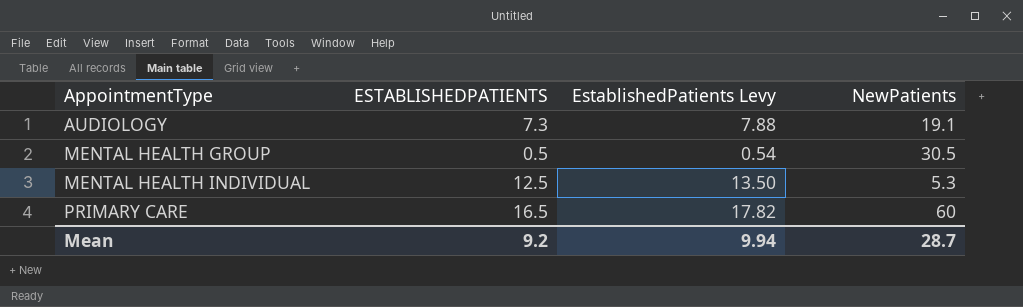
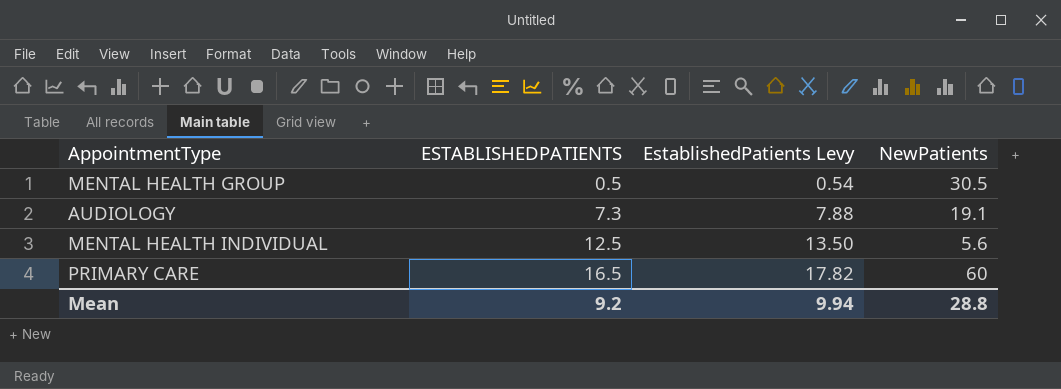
row order: AppointmentType ascending -> ESTABLISHEDPATIENTS ascending
MENTAL HEALTH INDIVIDUAL | NewPatients: 5.3 -> 5.6
Mean | NewPatients: 28.7 -> 28.8

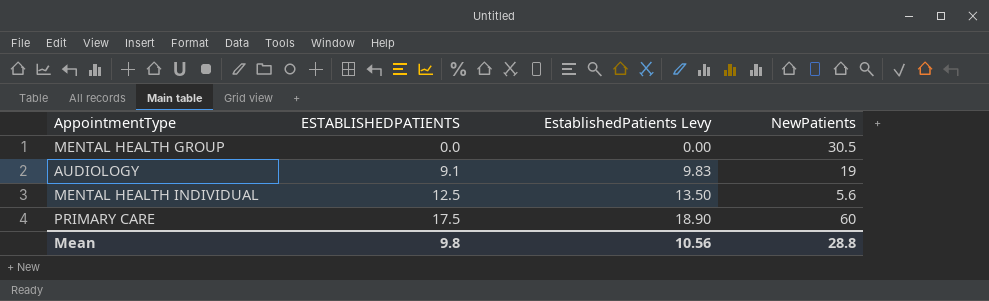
MENTAL HEALTH GROUP | ESTABLISHEDPATIENTS: 0.5 -> 0.0
MENTAL HEALTH GROUP | EstablishedPatients Levy: 0.54 -> 0.00
AUDIOLOGY | ESTABLISHEDPATIENTS: 7.3 -> 9.1
AUDIOLOGY | EstablishedPatients Levy: 7.88 -> 9.83
AUDIOLOGY | NewPatients: 19.1 -> 19
PRIMARY CARE | ESTABLISHEDPATIENTS: 16.5 -> 17.5
PRIMARY CARE | EstablishedPatients Levy: 17.82 -> 18.90
Mean | ESTABLISHEDPATIENTS: 9.2 -> 9.8
Mean | EstablishedPatients Levy: 9.94 -> 10.56

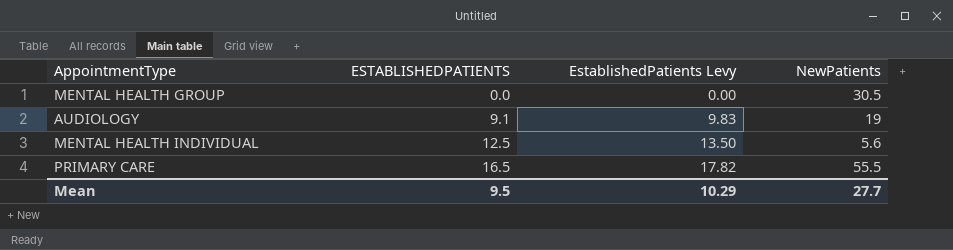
PRIMARY CARE | ESTABLISHEDPATIENTS: 17.5 -> 16.5
PRIMARY CARE | EstablishedPatients Levy: 18.90 -> 17.82
PRIMARY CARE | NewPatients: 60 -> 55.5
Mean | ESTABLISHEDPATIENTS: 9.8 -> 9.5
Mean | EstablishedPatients Levy: 10.56 -> 10.29
Mean | NewPatients: 28.8 -> 27.7

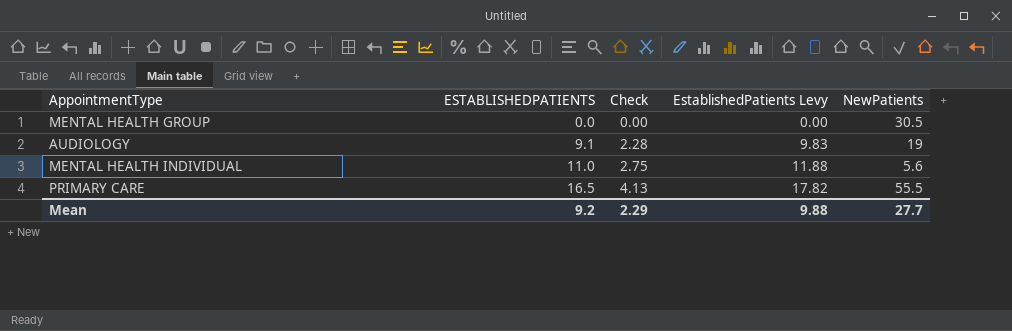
column Check | formula: none -> [ESTABLISHEDPATIENTS] * 0.25
MENTAL HEALTH INDIVIDUAL | ESTABLISHEDPATIENTS: 12.5 -> 11.0
MENTAL HEALTH INDIVIDUAL | EstablishedPatients Levy: 13.50 -> 11.88
Mean | ESTABLISHEDPATIENTS: 9.5 -> 9.2
Mean | EstablishedPatients Levy: 10.29 -> 9.88

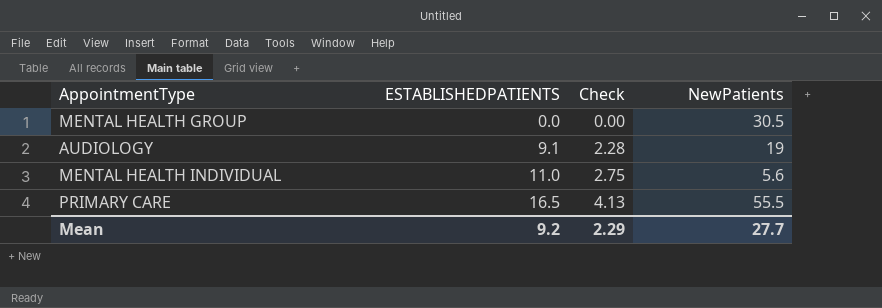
column EstablishedPatients Levy | formula: [ESTABLISHEDPATIENTS] * 1.08 -> none

